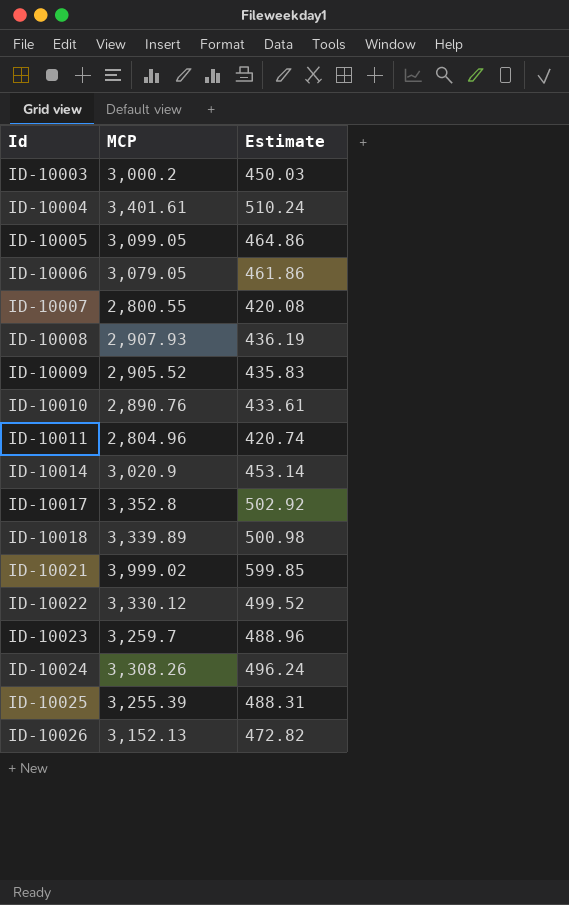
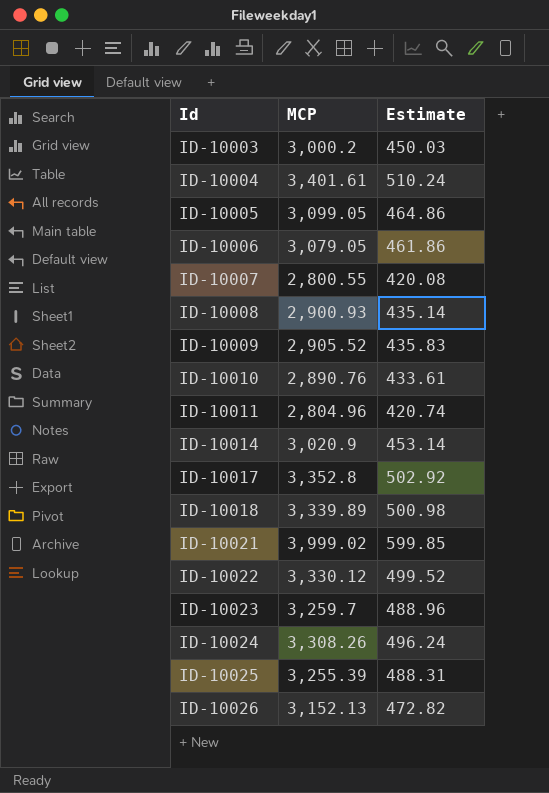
ID-10008 | MCP: 2,907.93 -> 2,900.93
ID-10008 | Estimate: 436.19 -> 435.14

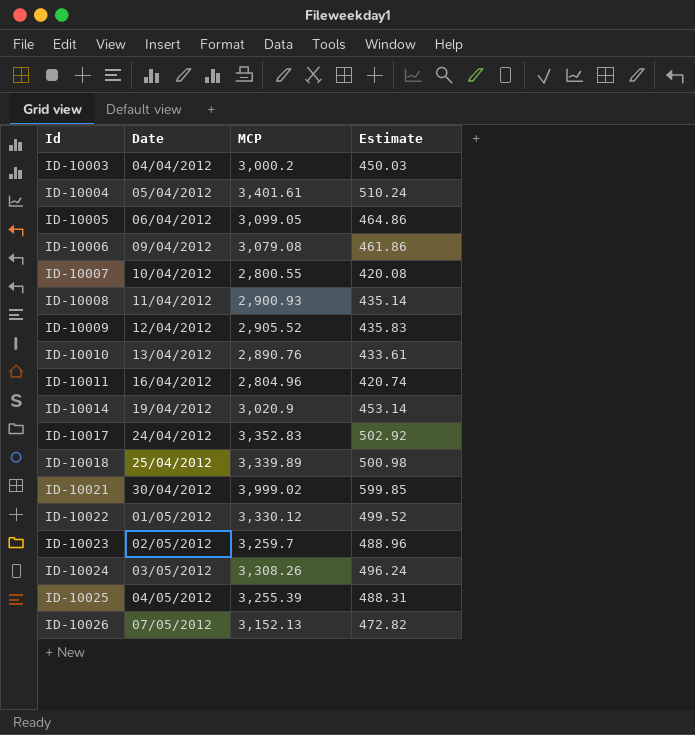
column Date | position: none -> 2
ID-10006 | MCP: 3,079.05 -> 3,079.08
ID-10017 | MCP: 3,352.8 -> 3,352.83

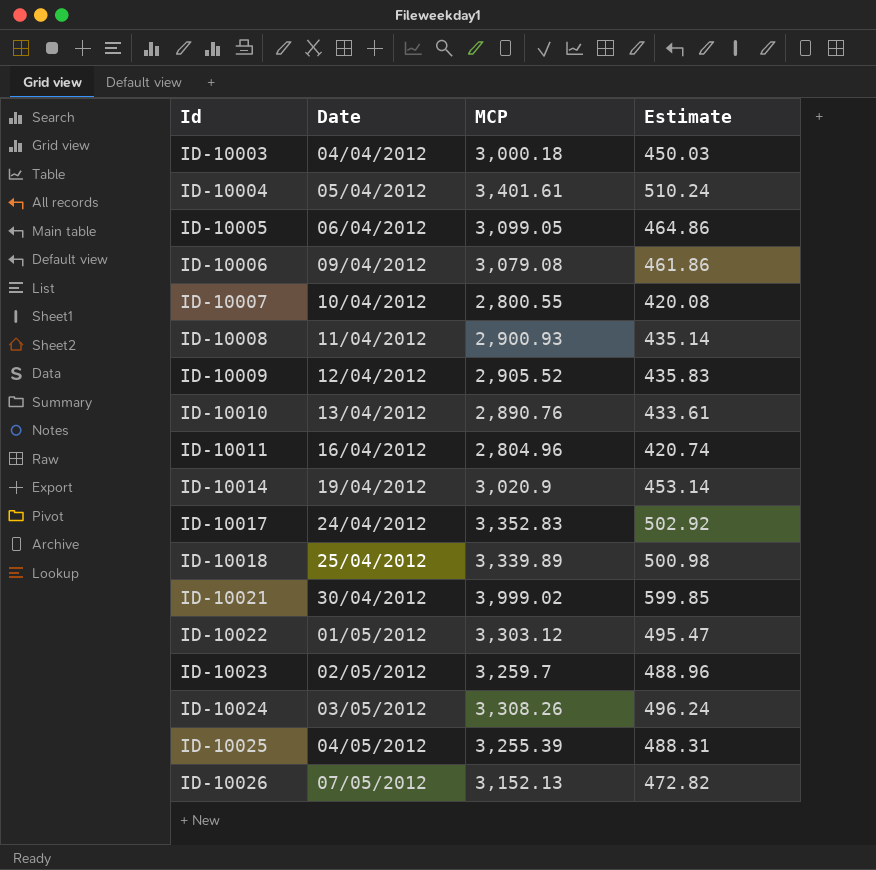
ID-10003 | MCP: 3,000.2 -> 3,000.18
ID-10022 | MCP: 3,330.12 -> 3,303.12
ID-10022 | Estimate: 499.52 -> 495.47

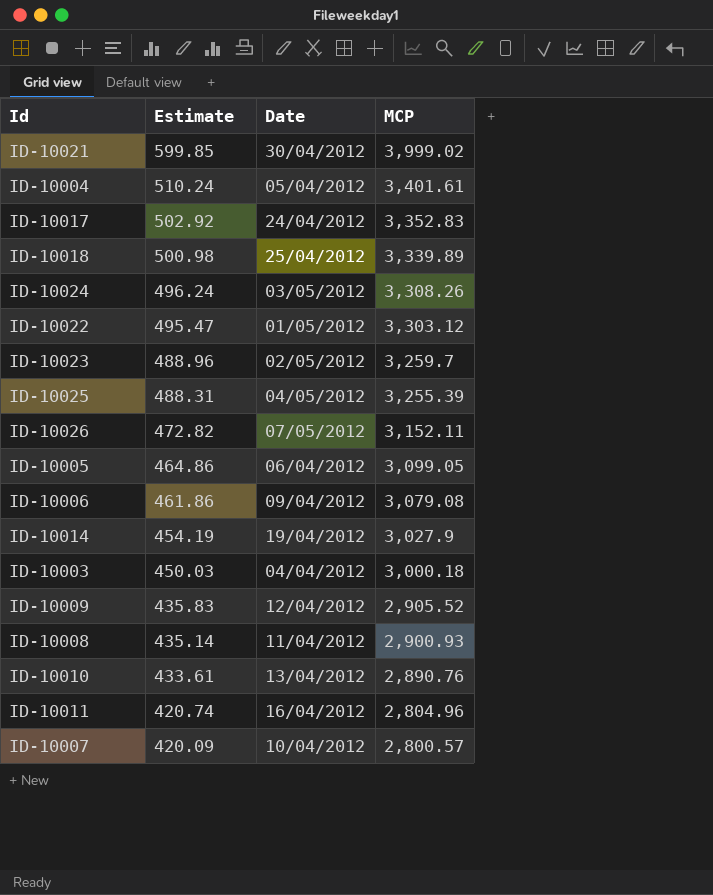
row order: Id ascending -> Estimate descending
column Estimate | position: 4 -> 2
ID-10026 | MCP: 3,152.13 -> 3,152.11
ID-10014 | Estimate: 453.14 -> 454.19
ID-10014 | MCP: 3,020.9 -> 3,027.9
ID-10007 | Estimate: 420.08 -> 420.09
ID-10007 | MCP: 2,800.55 -> 2,800.57

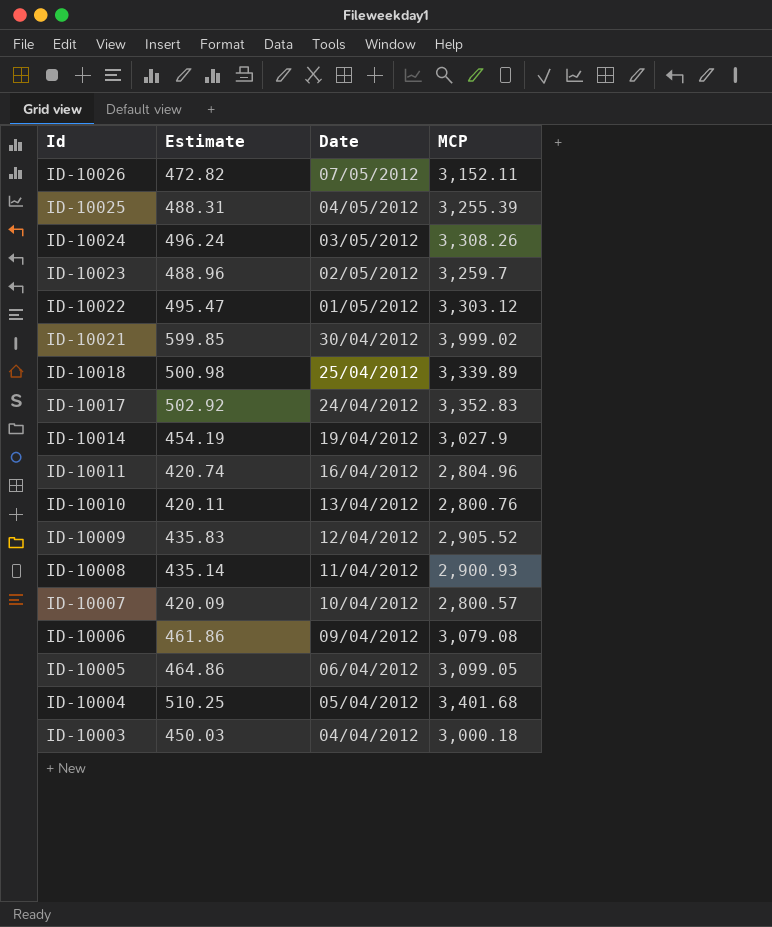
row order: Estimate descending -> Id descending
ID-10010 | Estimate: 433.61 -> 420.11
ID-10010 | MCP: 2,890.76 -> 2,800.76
ID-10004 | Estimate: 510.24 -> 510.25
ID-10004 | MCP: 3,401.61 -> 3,401.68

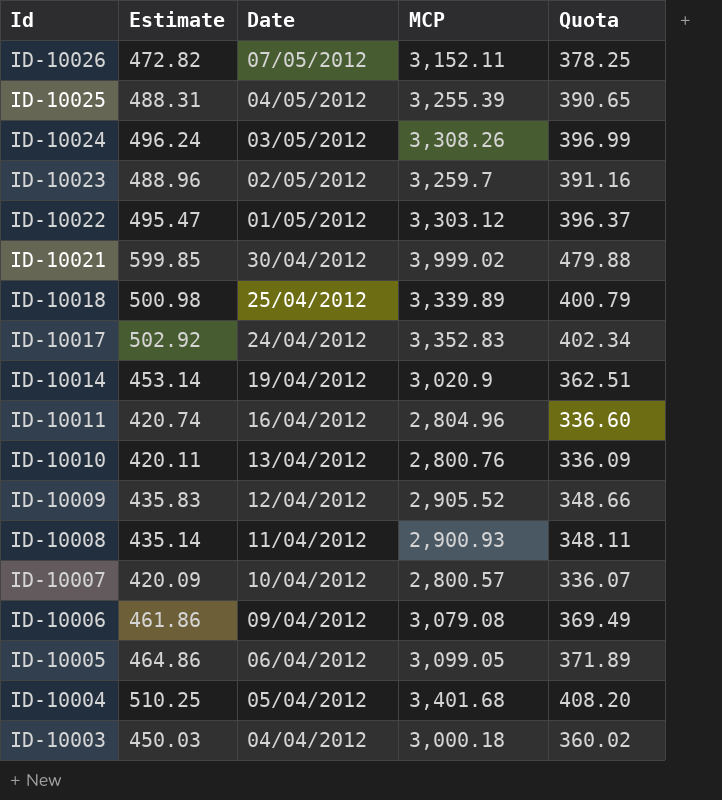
column Quota | formula: none -> [MCP] * 0.12
ID-10014 | Estimate: 454.19 -> 453.14
ID-10014 | MCP: 3,027.9 -> 3,020.9

